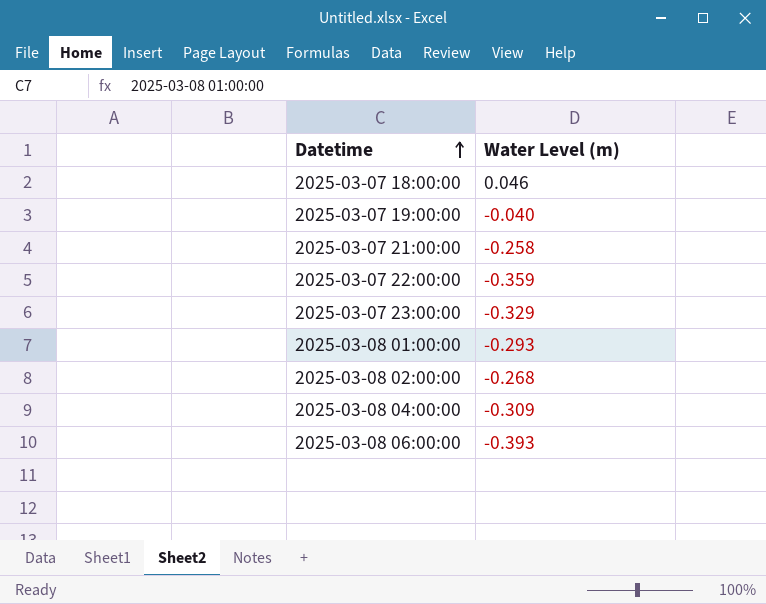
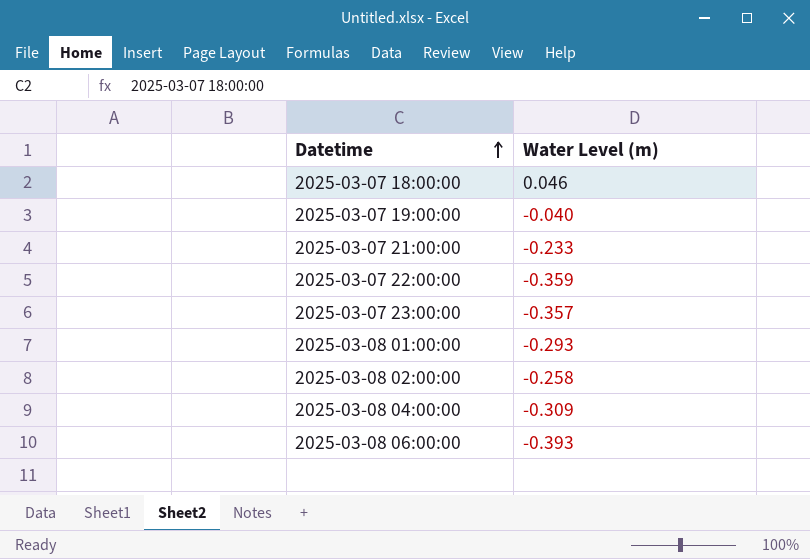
2025-03-07 21:00:00 | Water Level (m): -0.258 -> -0.233
2025-03-07 23:00:00 | Water Level (m): -0.329 -> -0.357
2025-03-08 02:00:00 | Water Level (m): -0.268 -> -0.258

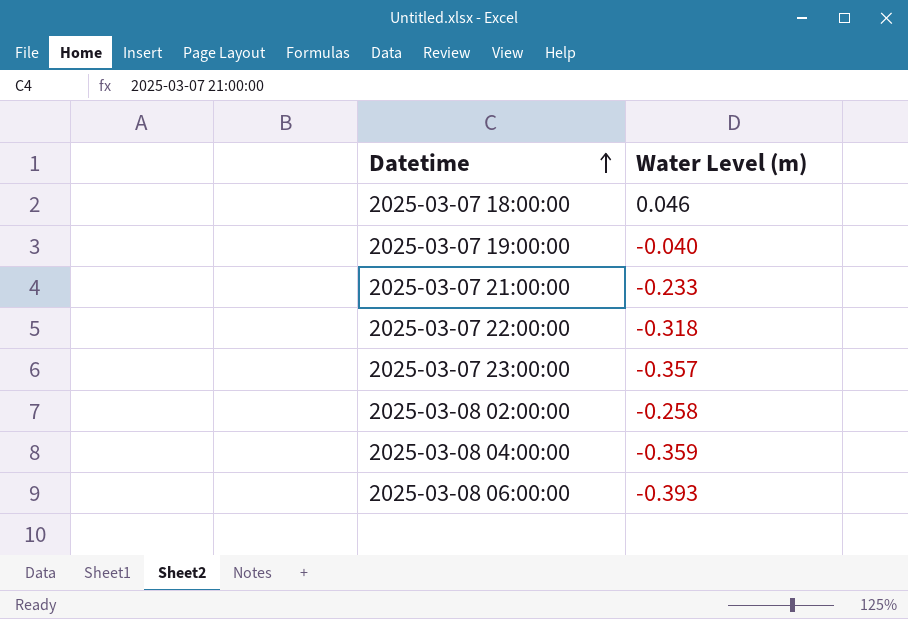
row 2025-03-08 01:00:00: -0.293 -> none
2025-03-07 22:00:00 | Water Level (m): -0.359 -> -0.318
2025-03-08 04:00:00 | Water Level (m): -0.309 -> -0.359

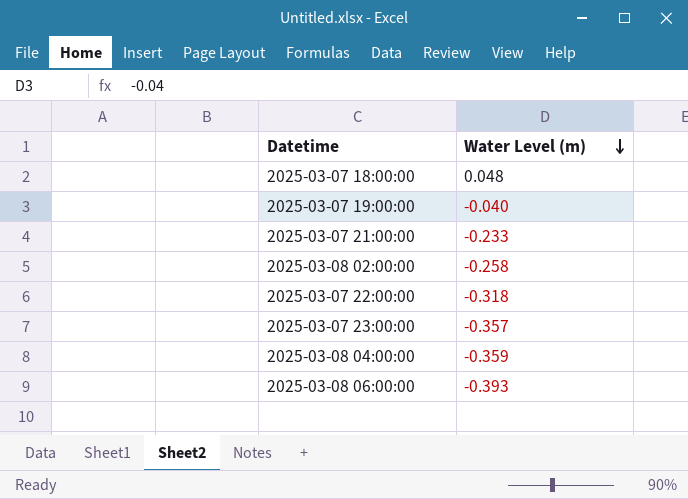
row order: Datetime ascending -> Water Level (m) descending
2025-03-07 18:00:00 | Water Level (m): 0.046 -> 0.048

